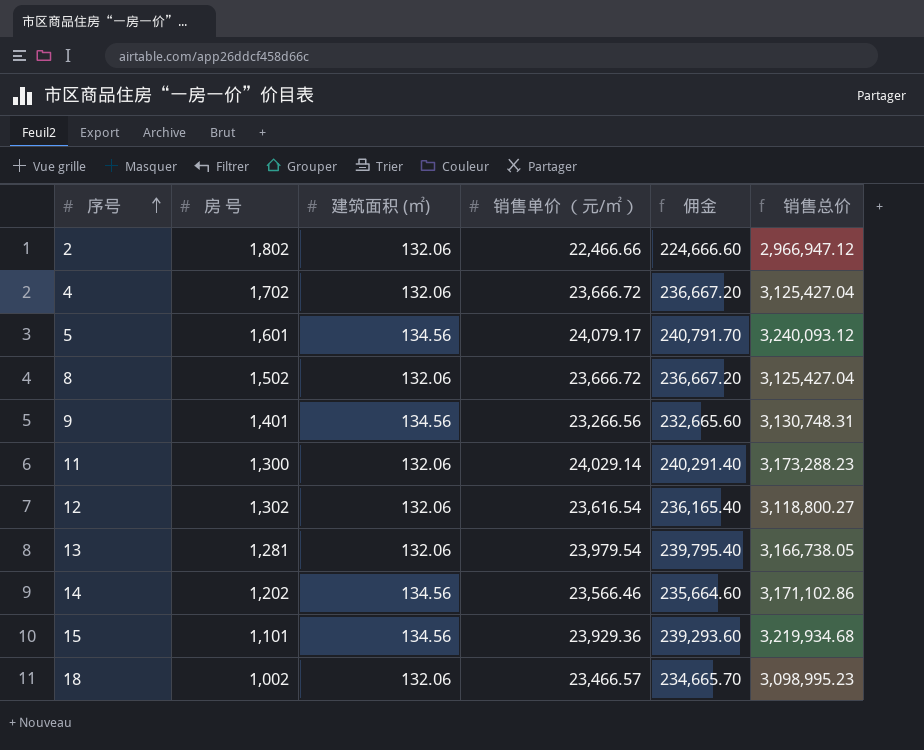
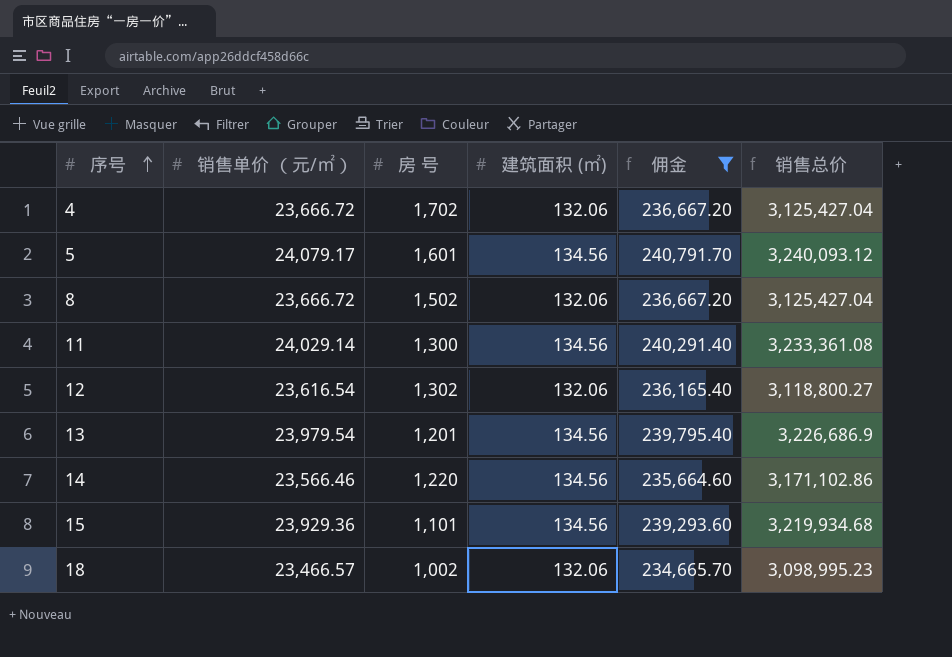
filter: none -> 佣金 >= 234,665.70
column 销售单价 （元/㎡） | position: 4 -> 2
11 | 建筑面积 (㎡): 132.06 -> 134.56
11 | 销售总价: 3,173,288.23 -> 3,233,361.08
13 | 房 号: 1,281 -> 1,201
13 | 建筑面积 (㎡): 132.06 -> 134.56
13 | 销售总价: 3,166,738.05 -> 3,226,686.9
14 | 房 号: 1,202 -> 1,220

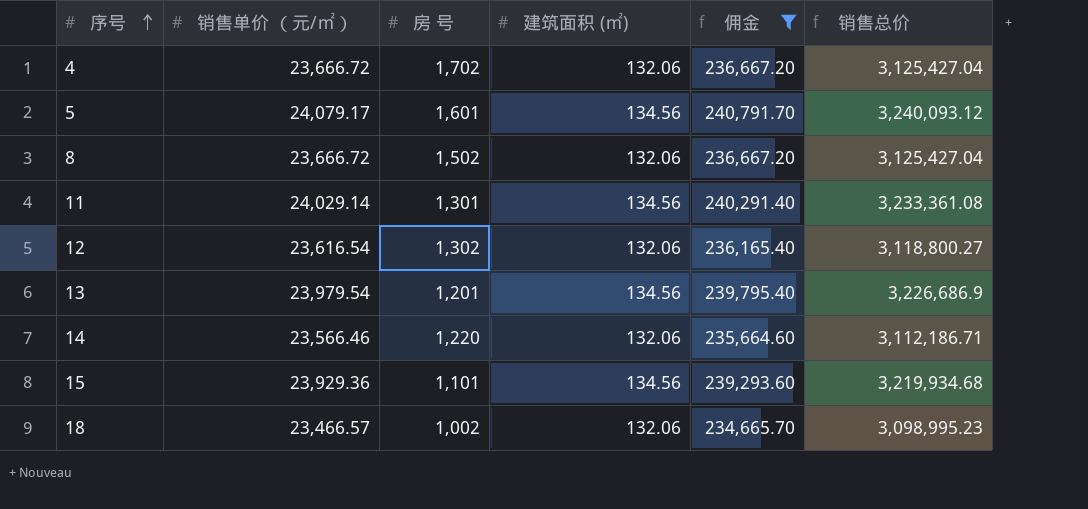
11 | 房 号: 1,300 -> 1,301
14 | 建筑面积 (㎡): 134.56 -> 132.06
14 | 销售总价: 3,171,102.86 -> 3,112,186.71

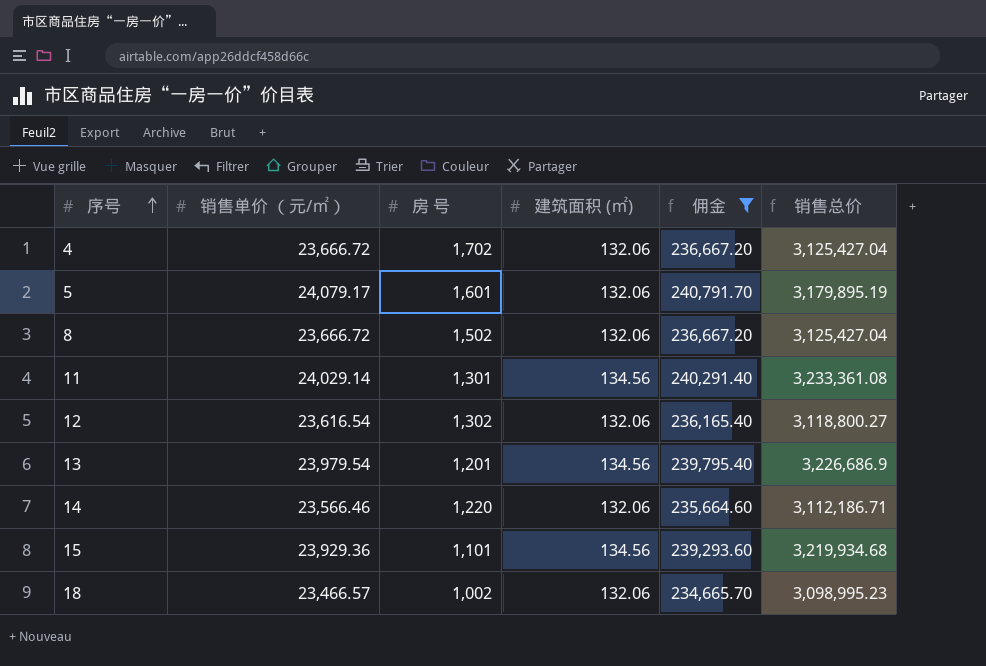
5 | 建筑面积 (㎡): 134.56 -> 132.06
5 | 销售总价: 3,240,093.12 -> 3,179,895.19

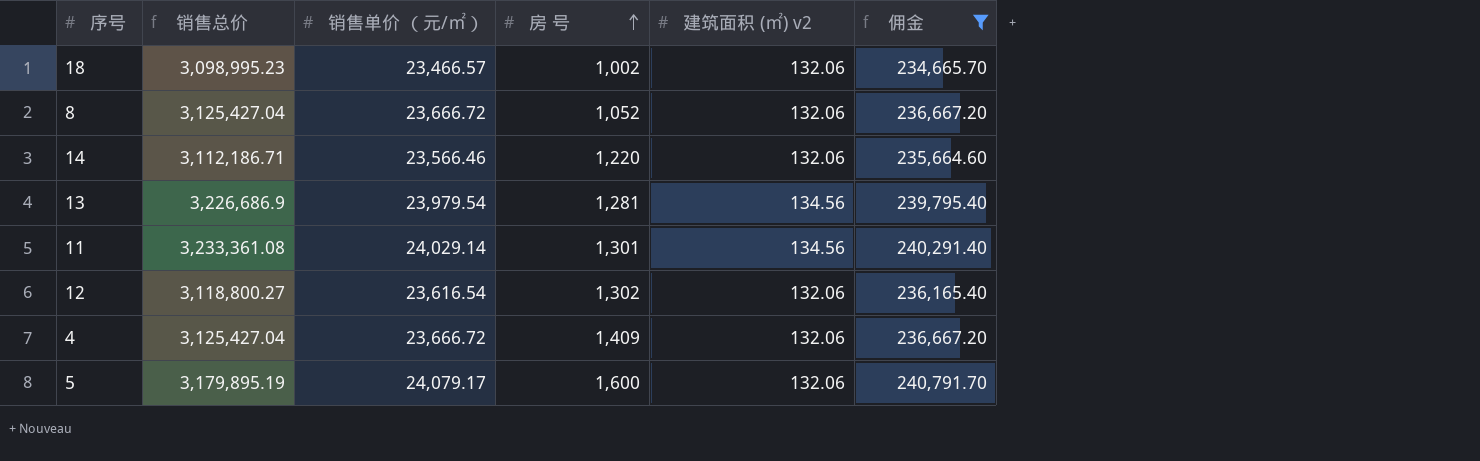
row order: 序号 ascending -> 房 号 ascending
column 销售总价 | position: 6 -> 2
column name: 建筑面积 (㎡) -> 建筑面积 (㎡) v2
row 15: 23,929.36 | 1,101 | 134.56 | 239,293.60 | 3,219,934.68 -> none
8 | 房 号: 1,502 -> 1,052
13 | 房 号: 1,201 -> 1,281
4 | 房 号: 1,702 -> 1,409
5 | 房 号: 1,601 -> 1,600

